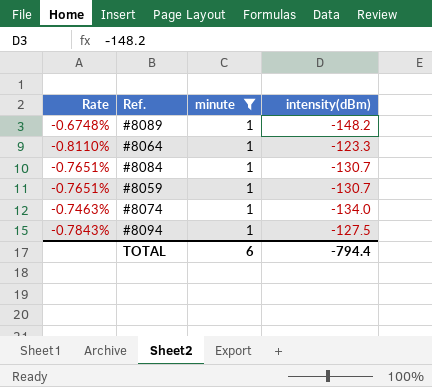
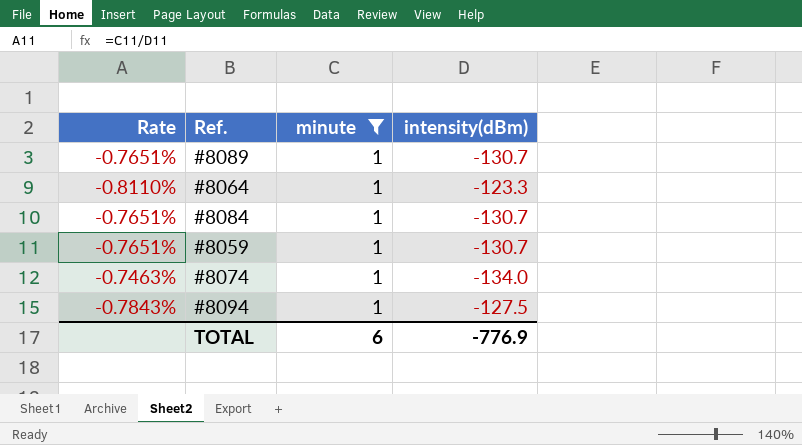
#8089 | Rate: -0.6748% -> -0.7651%
#8089 | intensity(dBm): -148.2 -> -130.7
TOTAL | intensity(dBm): -794.4 -> -776.9

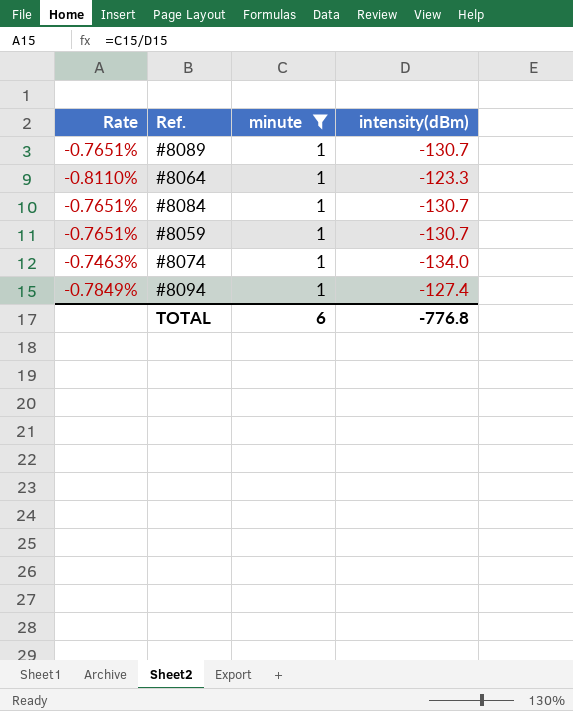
#8094 | Rate: -0.7843% -> -0.7849%
#8094 | intensity(dBm): -127.5 -> -127.4
TOTAL | intensity(dBm): -776.9 -> -776.8

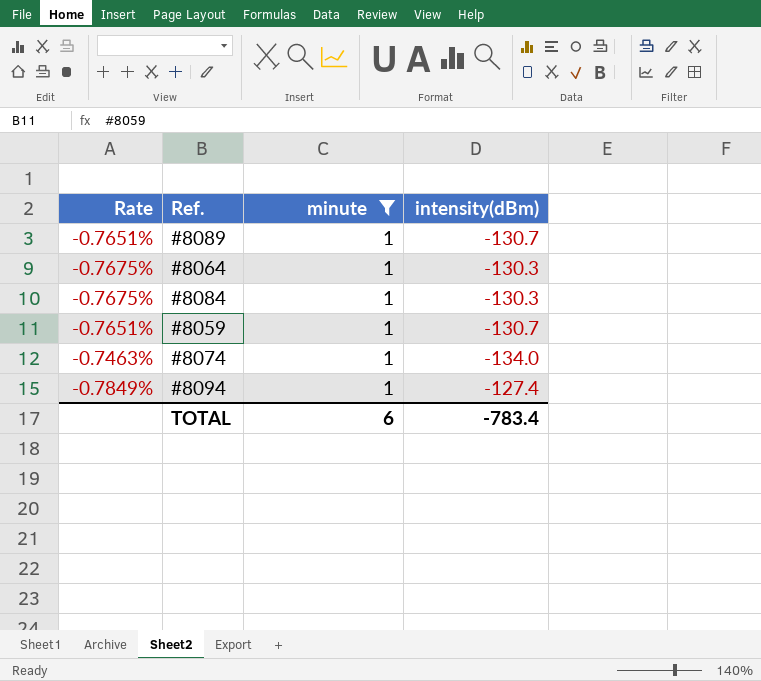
#8064 | Rate: -0.8110% -> -0.7675%
#8064 | intensity(dBm): -123.3 -> -130.3
#8084 | Rate: -0.7651% -> -0.7675%
#8084 | intensity(dBm): -130.7 -> -130.3
TOTAL | intensity(dBm): -776.8 -> -783.4

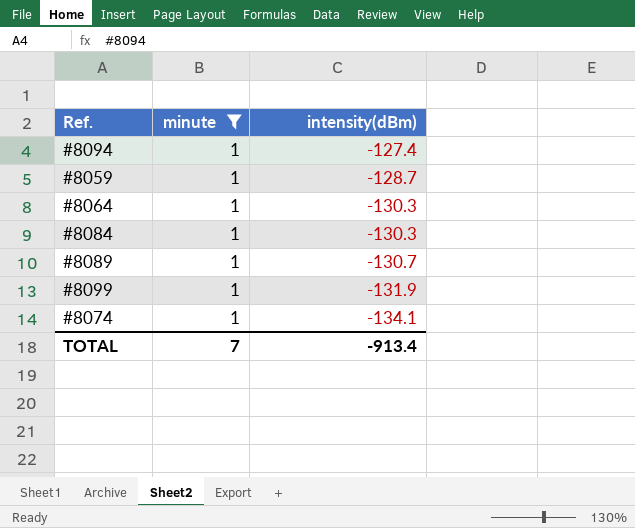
row order: none -> intensity(dBm) descending
column Rate | formula: [minute] / [intensity(dBm)] -> none
#8059 | intensity(dBm): -130.7 -> -128.7
row #8099: none -> 1 | -131.9
#8074 | intensity(dBm): -134.0 -> -134.1
TOTAL | minute: 6 -> 7
TOTAL | intensity(dBm): -783.4 -> -913.4

